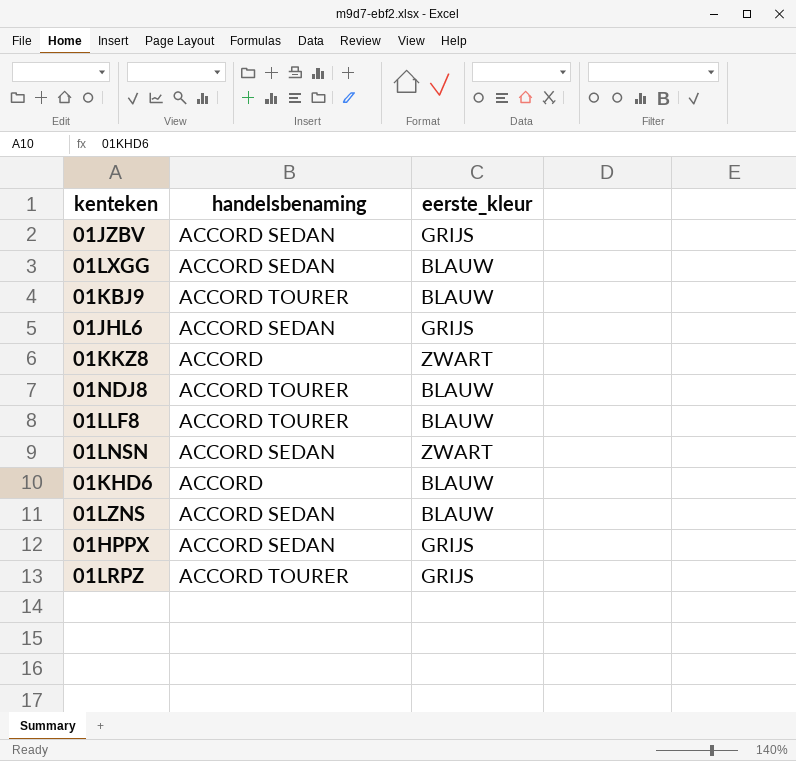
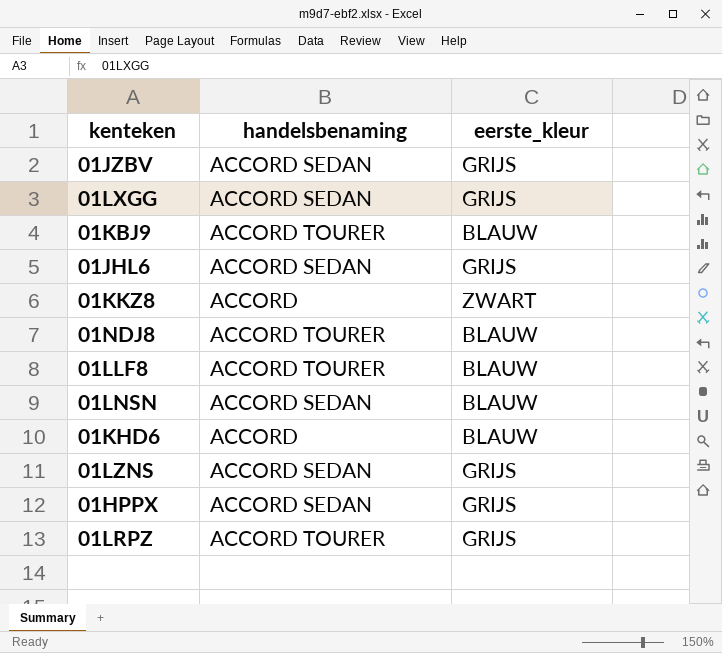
01LXGG | eerste_kleur: BLAUW -> GRIJS
01LNSN | eerste_kleur: ZWART -> BLAUW
01LZNS | eerste_kleur: BLAUW -> GRIJS

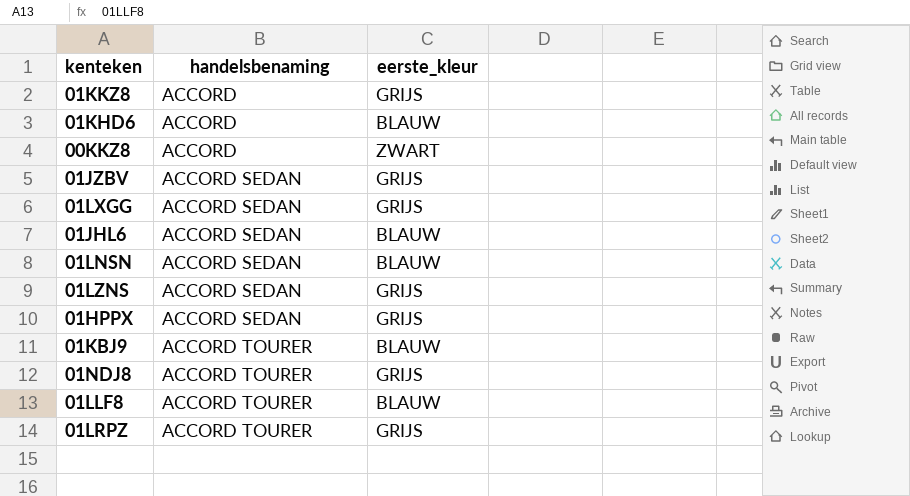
row order: none -> handelsbenaming ascending
01KKZ8 | eerste_kleur: ZWART -> GRIJS
row 00KKZ8: none -> ACCORD | ZWART
01JHL6 | eerste_kleur: GRIJS -> BLAUW
01NDJ8 | eerste_kleur: BLAUW -> GRIJS

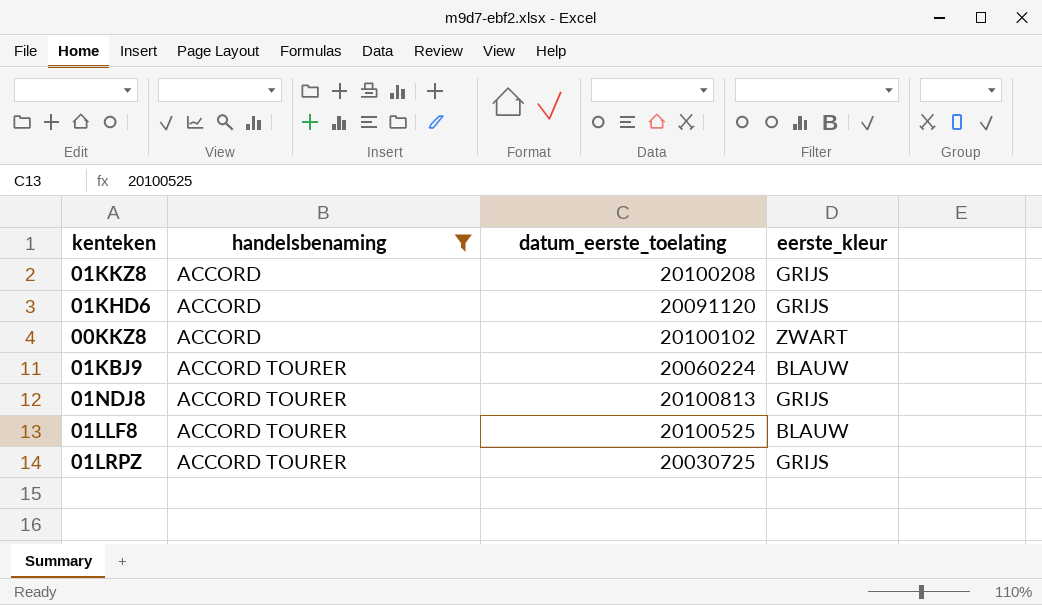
filter: none -> handelsbenaming != ACCORD SEDAN
column datum_eerste_toelating | position: none -> 3
01KHD6 | eerste_kleur: BLAUW -> GRIJS

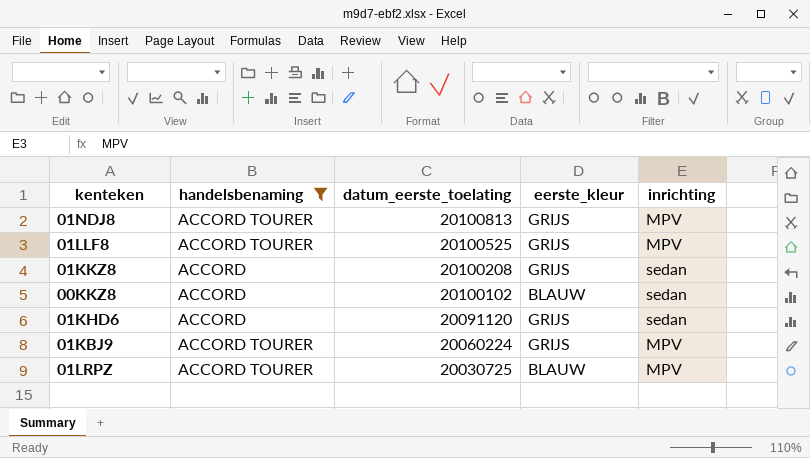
row order: handelsbenaming ascending -> datum_eerste_toelating descending
column inrichting | position: none -> 5
01LLF8 | eerste_kleur: BLAUW -> GRIJS
00KKZ8 | eerste_kleur: ZWART -> BLAUW
01KBJ9 | eerste_kleur: BLAUW -> GRIJS
01LRPZ | eerste_kleur: GRIJS -> BLAUW

